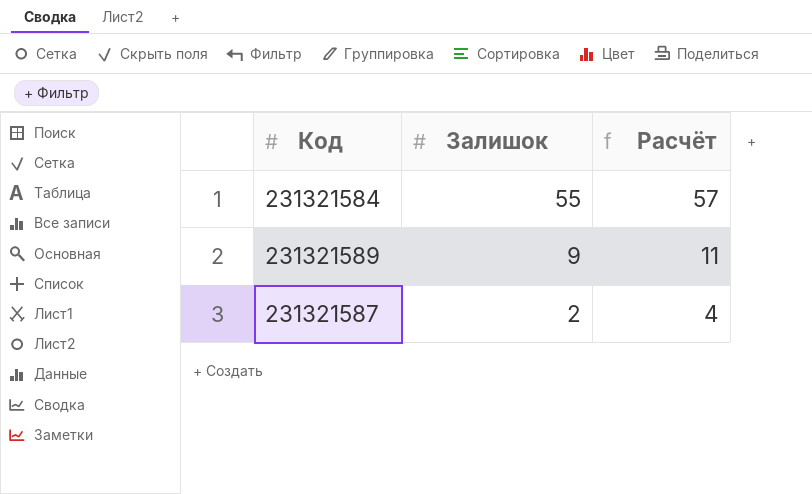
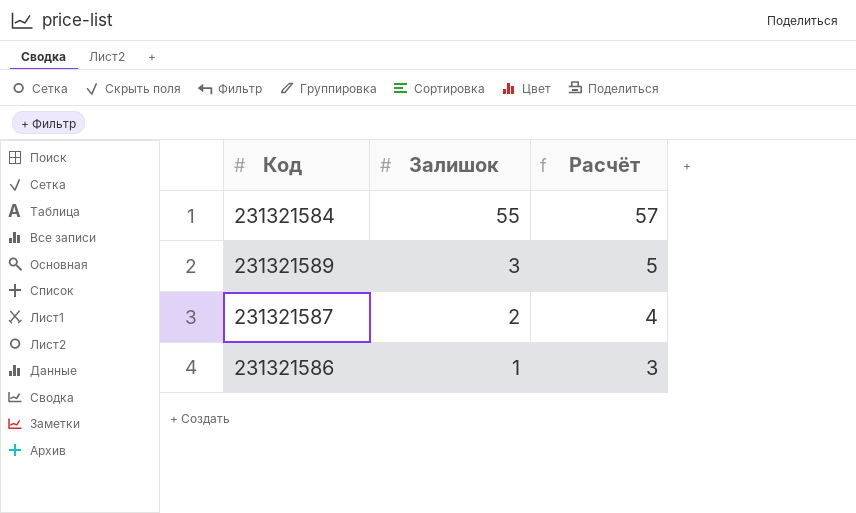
231321589 | Залишок: 9 -> 3
231321589 | Расчёт: 11 -> 5
row 231321586: none -> 1 | 3

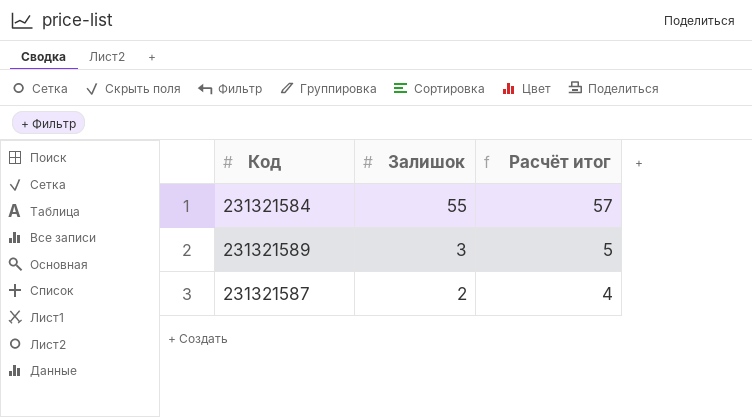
column name: Расчёт -> Расчёт итог
row 231321586: 1 | 3 -> none

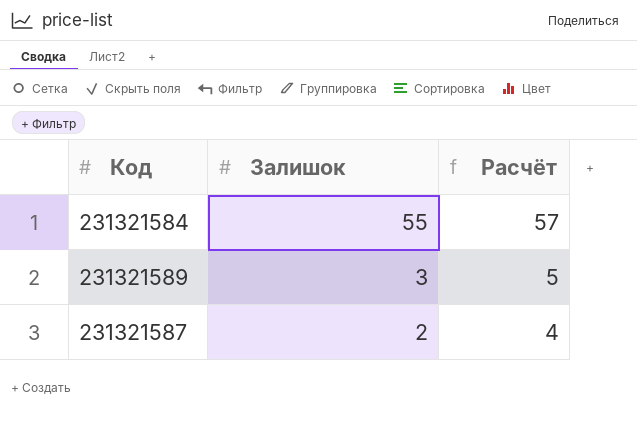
column name: Расчёт итог -> Расчёт

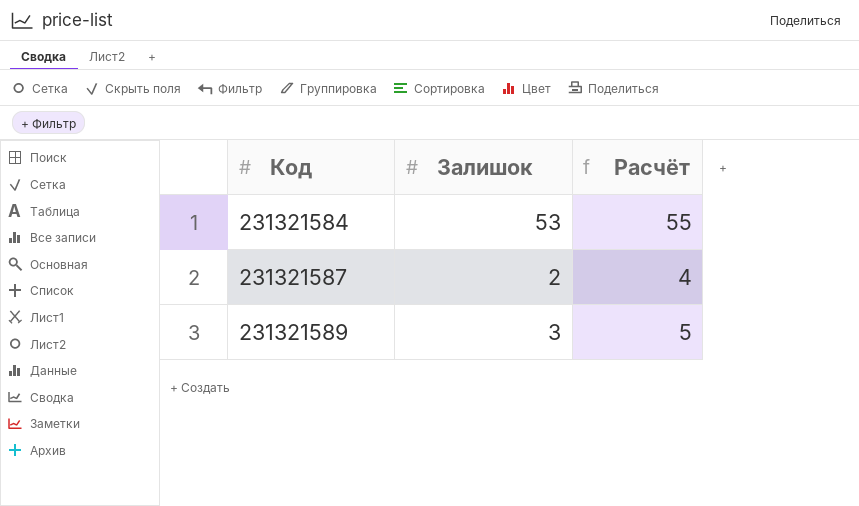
row order: Залишок descending -> Код ascending
231321584 | Залишок: 55 -> 53
231321584 | Расчёт: 57 -> 55

